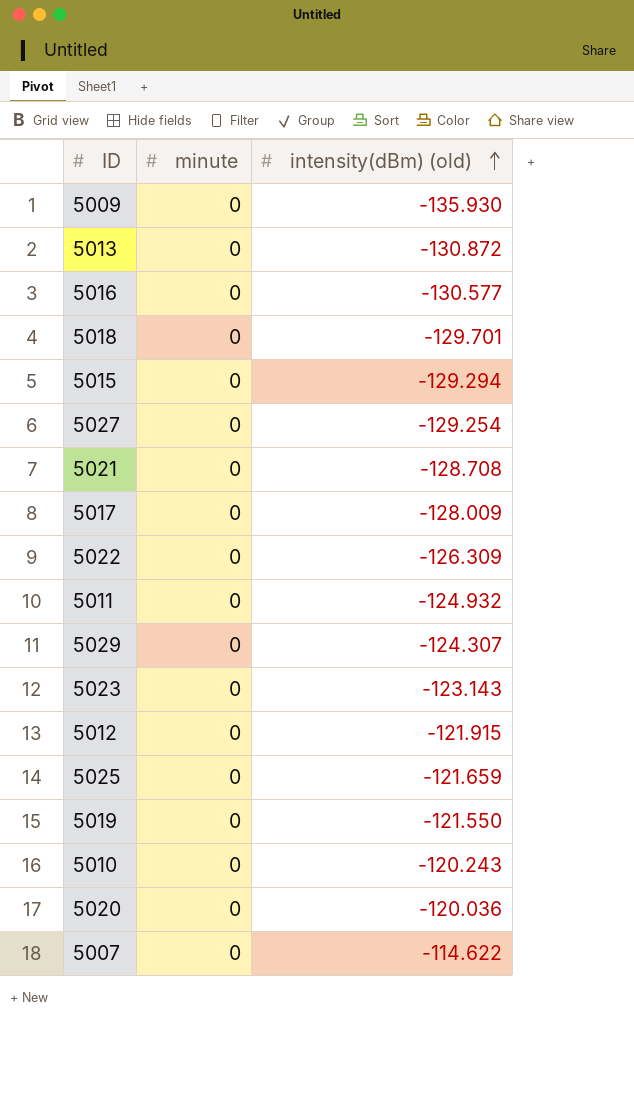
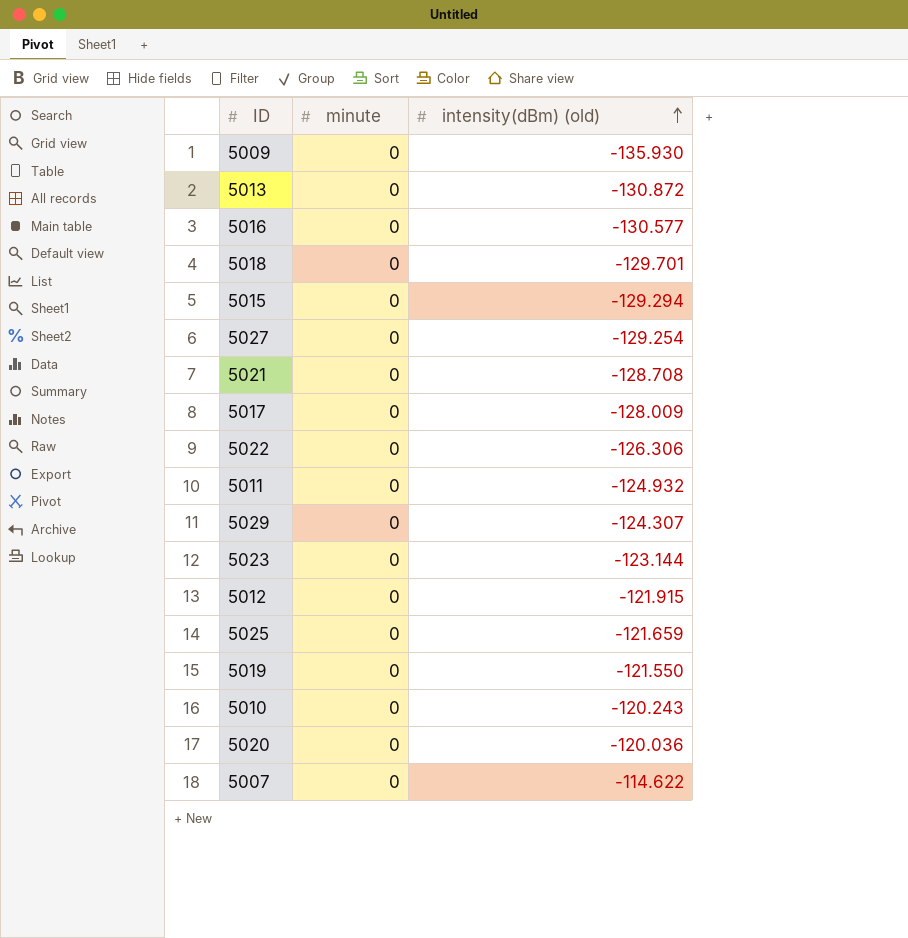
5022 | intensity(dBm) (old): -126.309 -> -126.306
5023 | intensity(dBm) (old): -123.143 -> -123.144

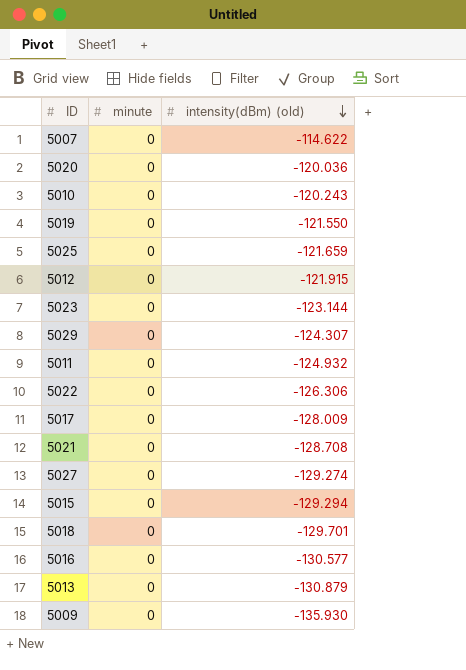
row order: intensity(dBm) (old) ascending -> intensity(dBm) (old) descending
5027 | intensity(dBm) (old): -129.254 -> -129.274
5013 | intensity(dBm) (old): -130.872 -> -130.879

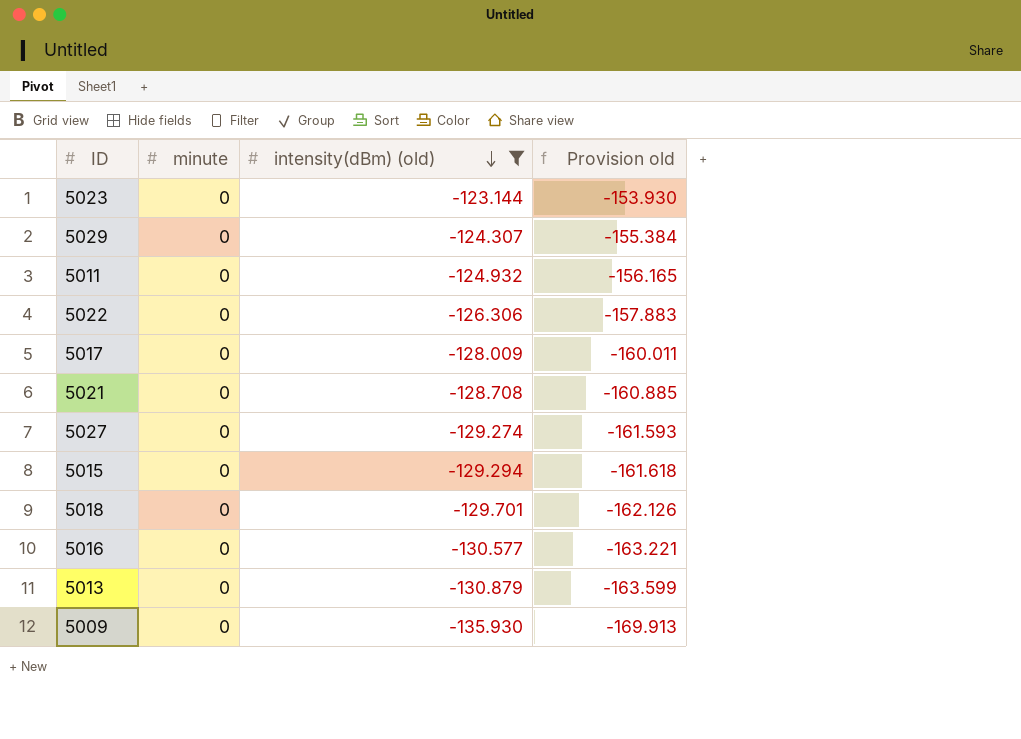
filter: none -> intensity(dBm) (old) <= -123.144
column Provision old | formula: none -> [intensity(dBm) (old)] * 1.25

